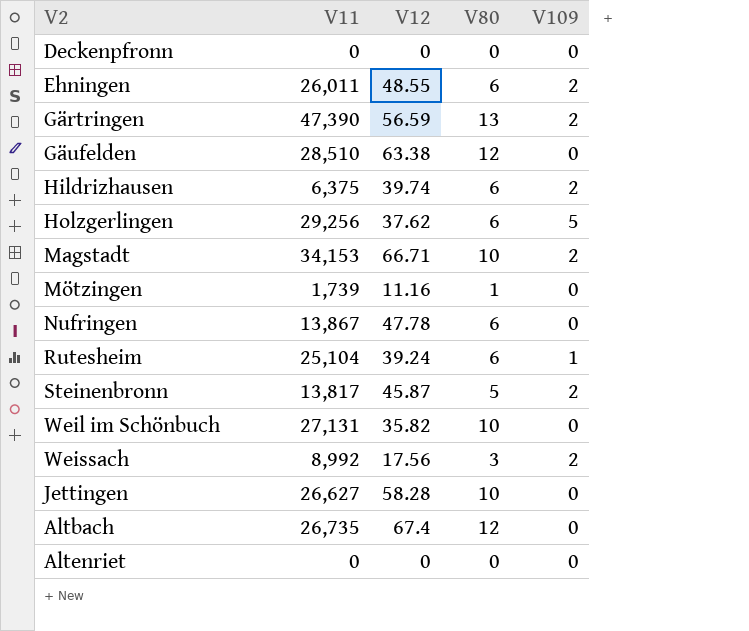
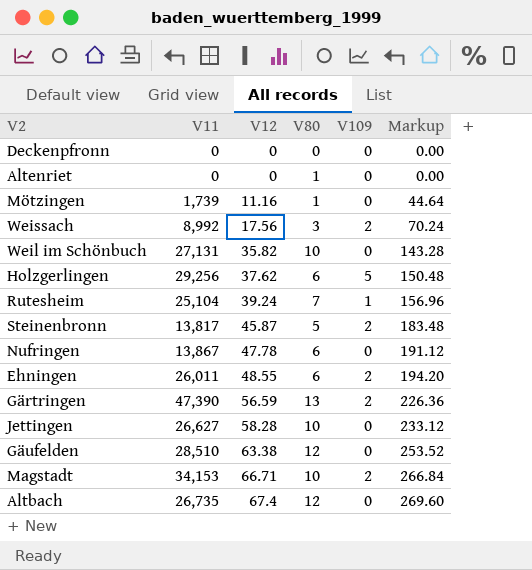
row order: none -> V12 ascending
column Markup | formula: none -> [V12] * 4
row Hildrizhausen: 6,375 | 39.74 | 6 | 2 -> none
Altenriet | V80: 0 -> 1
Rutesheim | V80: 6 -> 7

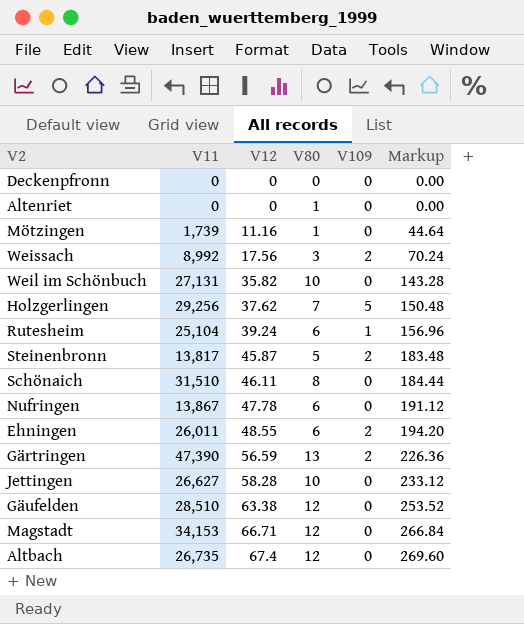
Holzgerlingen | V80: 6 -> 7
Rutesheim | V80: 7 -> 6
row Schönaich: none -> 31,510 | 46.11 | 8 | 0 | 184.44
Magstadt | V80: 10 -> 12
Magstadt | V109: 2 -> 0

